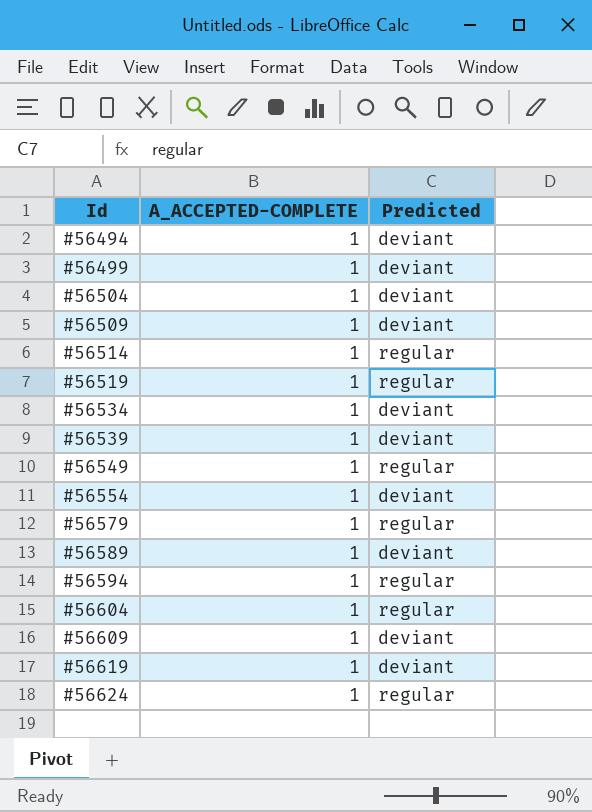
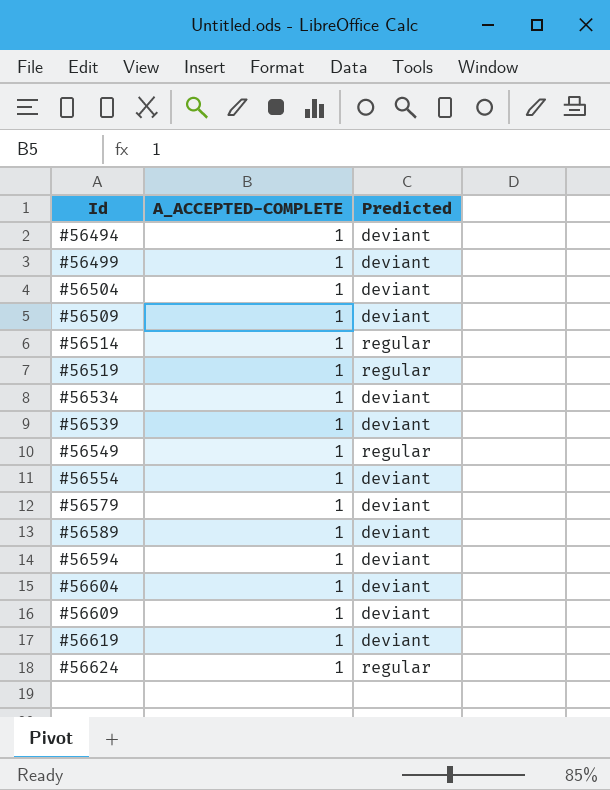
#56579 | Predicted: regular -> deviant
#56594 | Predicted: regular -> deviant
#56604 | Predicted: regular -> deviant

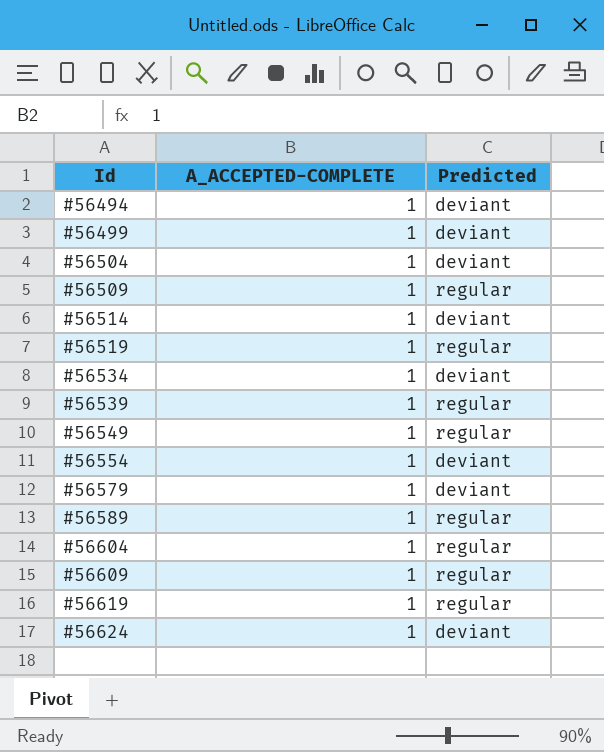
row #56594: 1 | deviant -> none
#56509 | Predicted: deviant -> regular
#56514 | Predicted: regular -> deviant
#56539 | Predicted: deviant -> regular
#56589 | Predicted: deviant -> regular
#56604 | Predicted: deviant -> regular
#56609 | Predicted: deviant -> regular
#56619 | Predicted: deviant -> regular
#56624 | Predicted: regular -> deviant

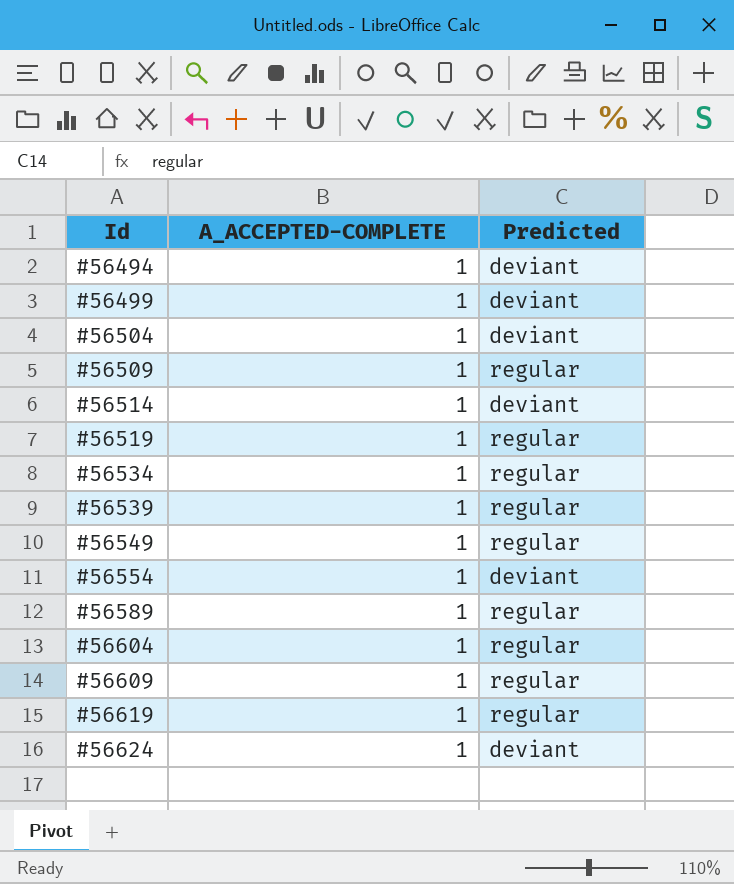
row #56579: 1 | deviant -> none
#56534 | Predicted: deviant -> regular

